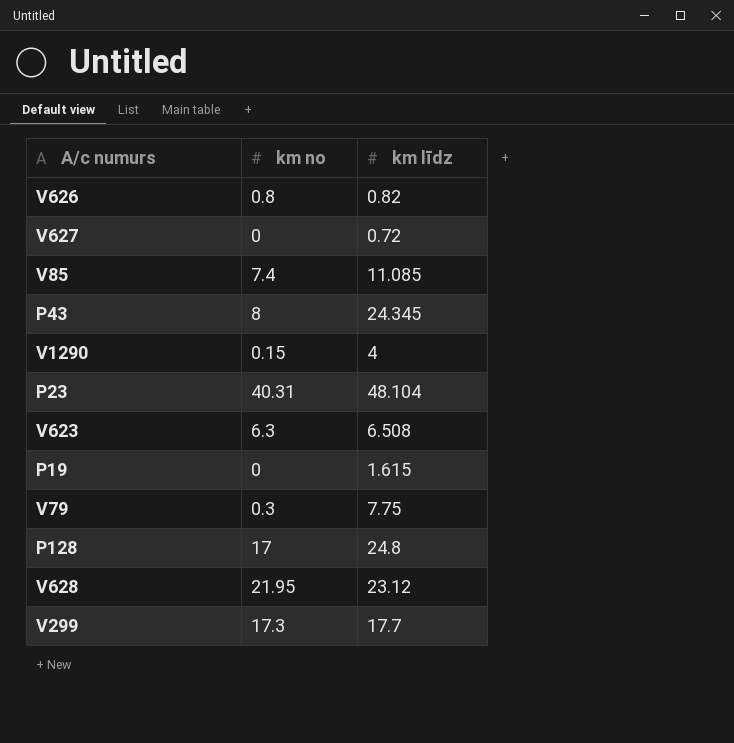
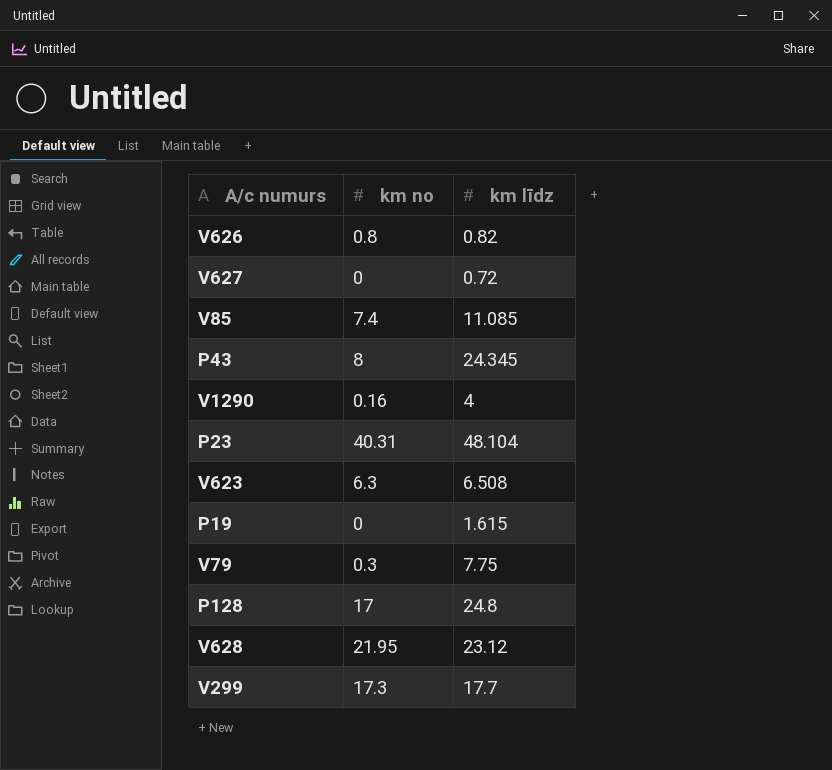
V1290 | km no: 0.15 -> 0.16

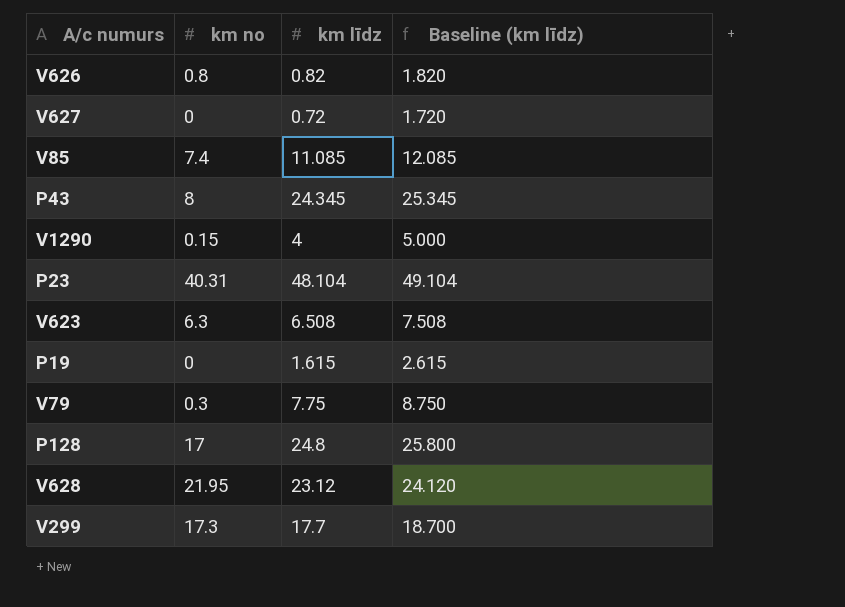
column Baseline (km līdz) | formula: none -> [km līdz] + 1
V1290 | km no: 0.16 -> 0.15

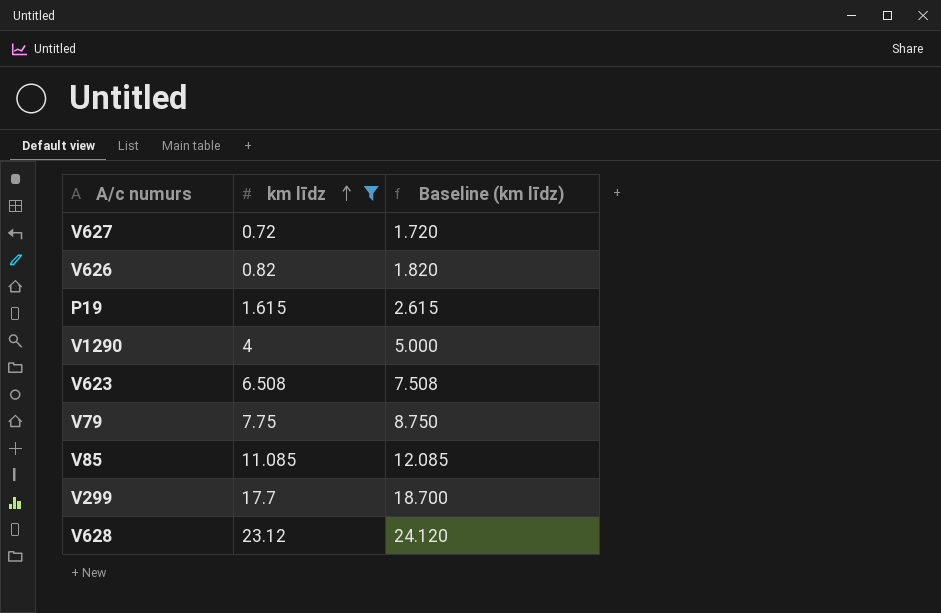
filter: none -> km līdz <= 23.12
row order: none -> km līdz ascending
column km no | position: 2 -> none

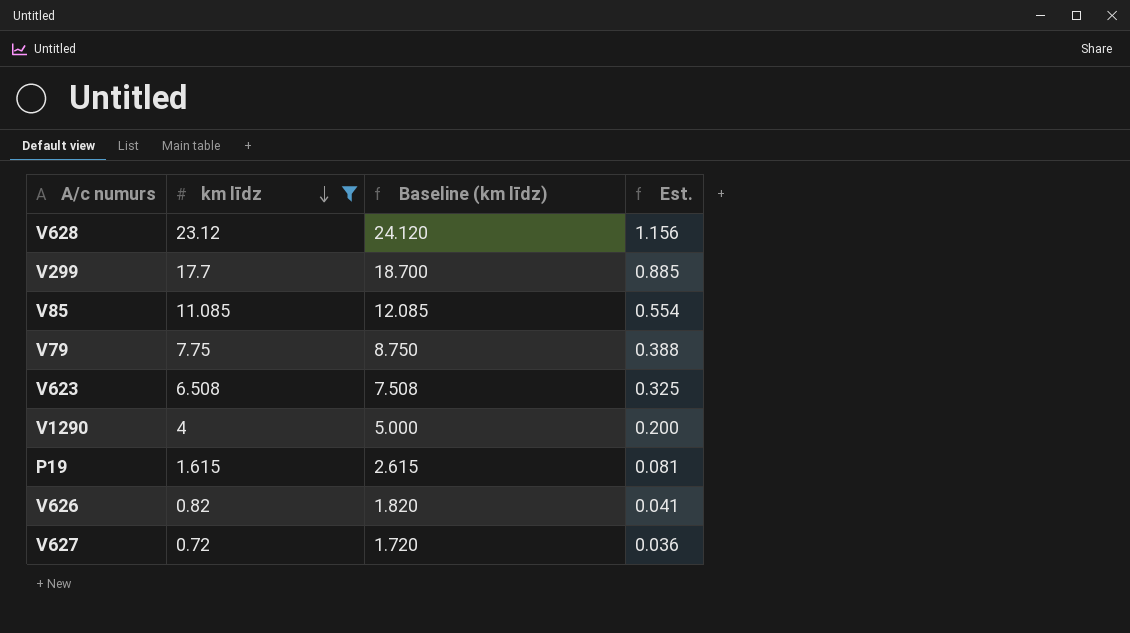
row order: km līdz ascending -> km līdz descending
column Est. | formula: none -> [km līdz] * 0.05

